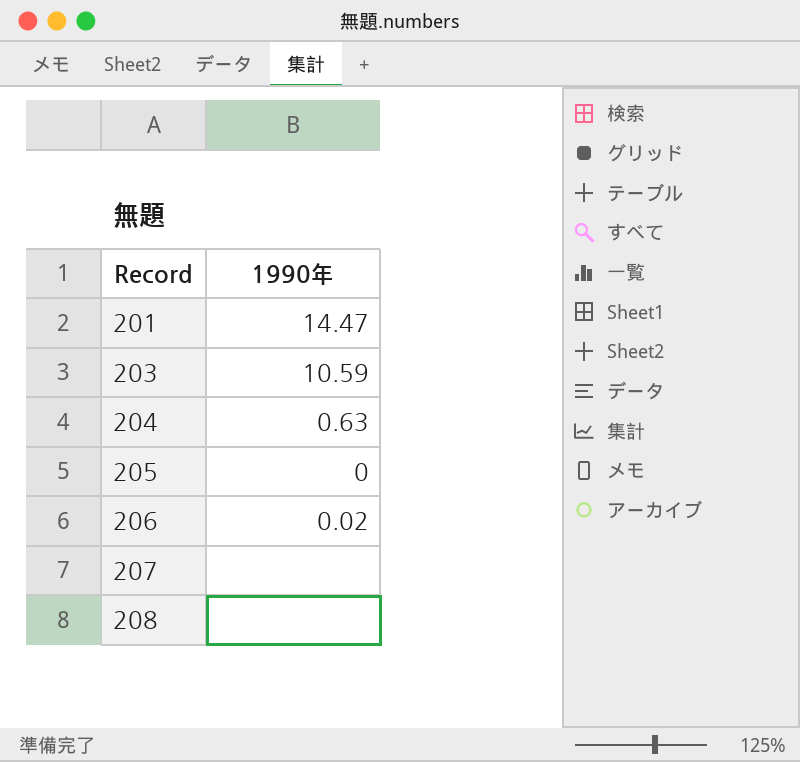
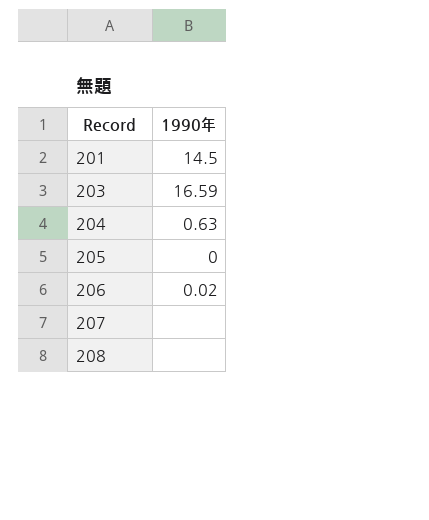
201 | 1990年: 14.47 -> 14.5
203 | 1990年: 10.59 -> 16.59

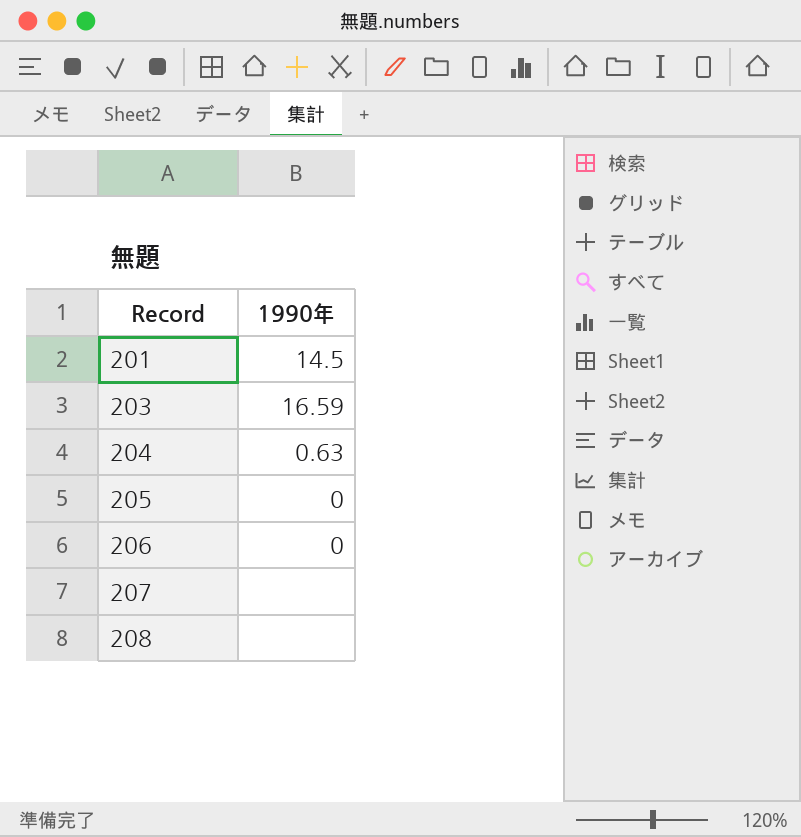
206 | 1990年: 0.02 -> 0

